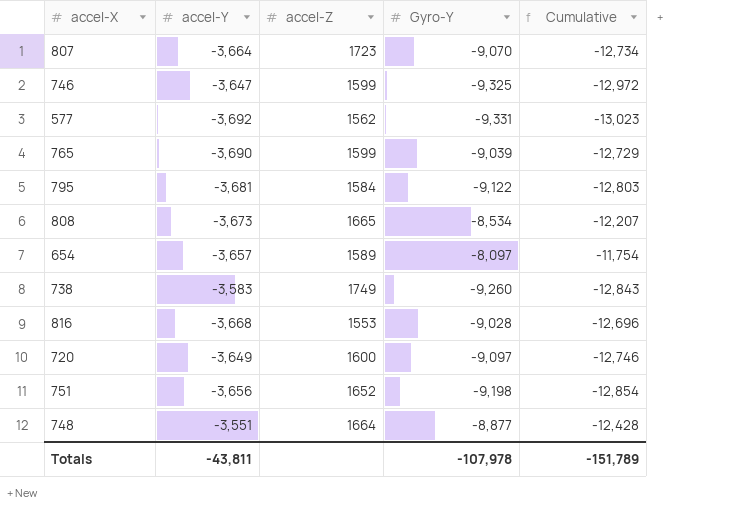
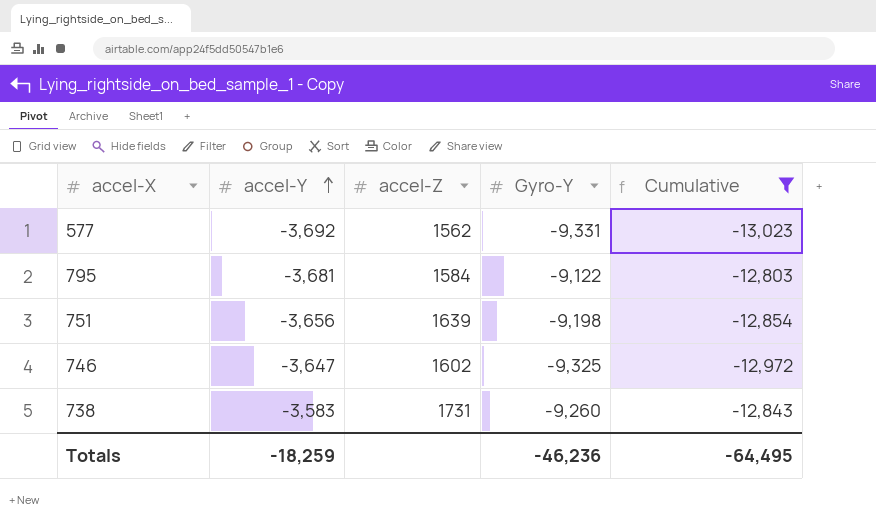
filter: none -> Cumulative <= -12,803
row order: none -> accel-Y ascending
751 | accel-Z: 1652 -> 1639
746 | accel-Z: 1599 -> 1602
738 | accel-Z: 1749 -> 1731
Totals | accel-Y: -43,811 -> -18,259
Totals | Gyro-Y: -107,978 -> -46,236
Totals | Cumulative: -151,789 -> -64,495

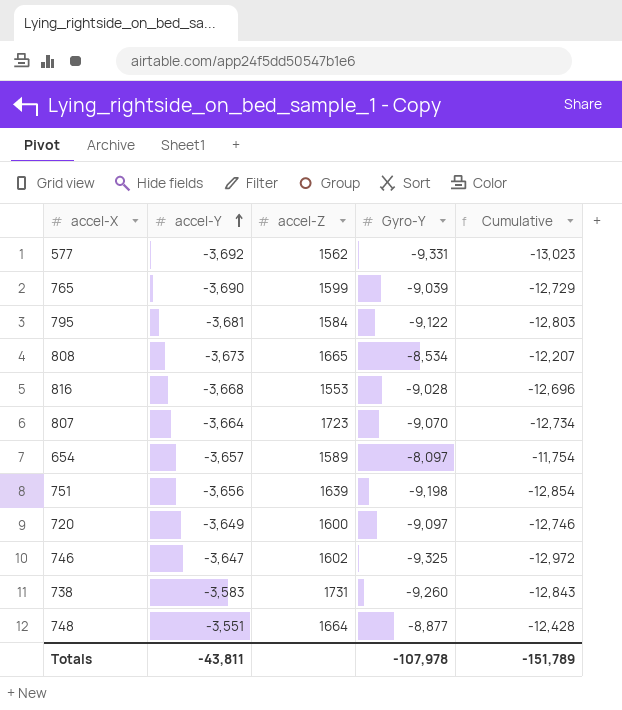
filter: Cumulative <= -12,803 -> none
Totals | accel-Y: -18,259 -> -43,811
Totals | Gyro-Y: -46,236 -> -107,978
Totals | Cumulative: -64,495 -> -151,789

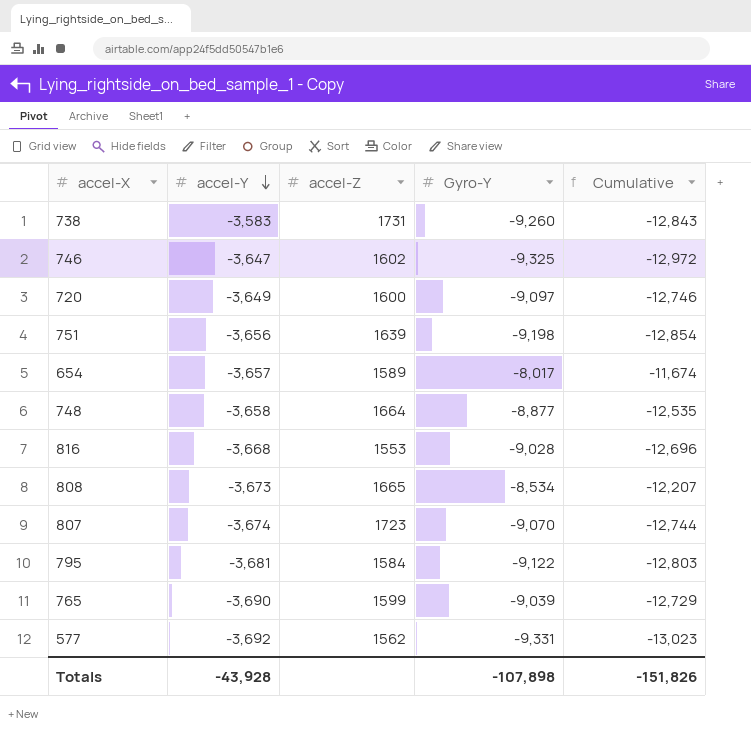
row order: accel-Y ascending -> accel-Y descending
654 | Gyro-Y: -8,097 -> -8,017
654 | Cumulative: -11,754 -> -11,674
748 | accel-Y: -3,551 -> -3,658
748 | Cumulative: -12,428 -> -12,535
807 | accel-Y: -3,664 -> -3,674
807 | Cumulative: -12,734 -> -12,744
Totals | accel-Y: -43,811 -> -43,928
Totals | Gyro-Y: -107,978 -> -107,898
Totals | Cumulative: -151,789 -> -151,826

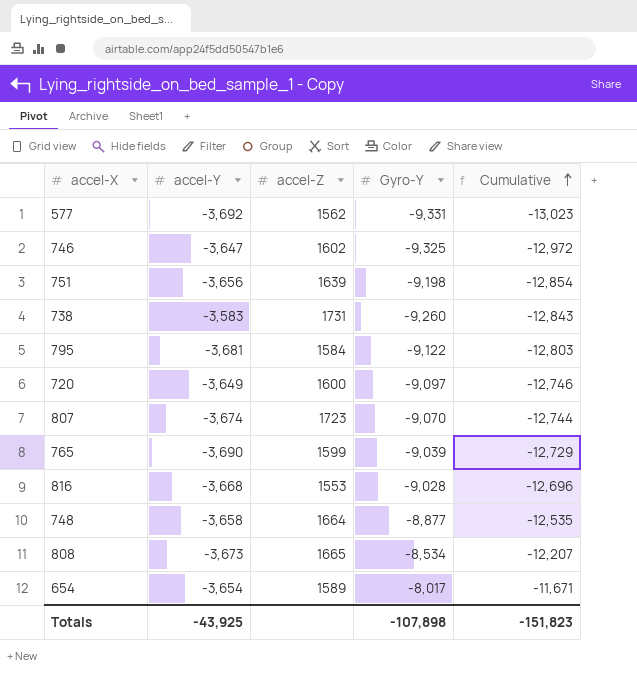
row order: accel-Y descending -> Cumulative ascending
654 | accel-Y: -3,657 -> -3,654
654 | Cumulative: -11,674 -> -11,671
Totals | accel-Y: -43,928 -> -43,925
Totals | Cumulative: -151,826 -> -151,823

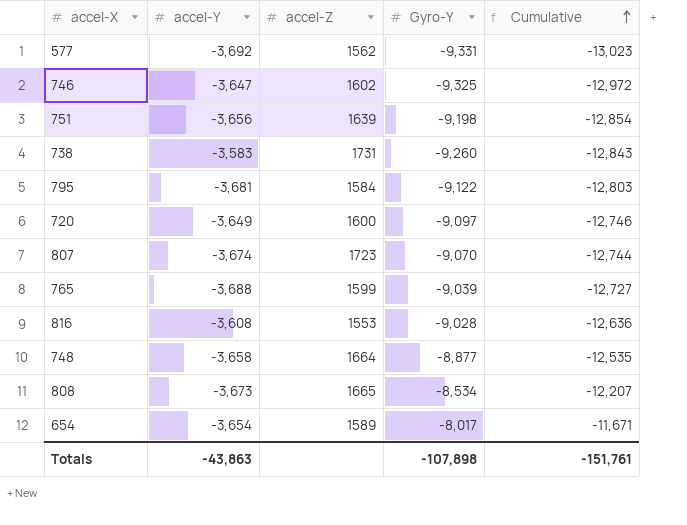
765 | accel-Y: -3,690 -> -3,688
765 | Cumulative: -12,729 -> -12,727
816 | accel-Y: -3,668 -> -3,608
816 | Cumulative: -12,696 -> -12,636
Totals | accel-Y: -43,925 -> -43,863
Totals | Cumulative: -151,823 -> -151,761

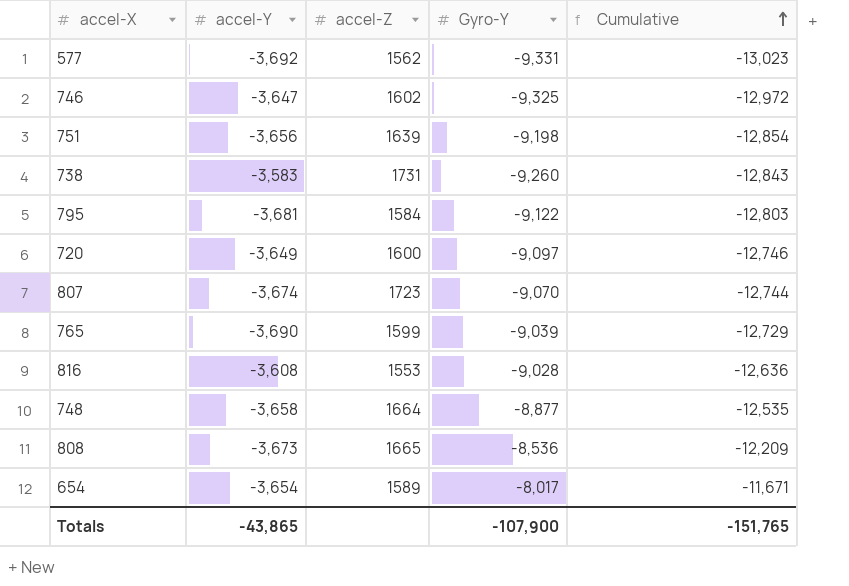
765 | accel-Y: -3,688 -> -3,690
765 | Cumulative: -12,727 -> -12,729
808 | Gyro-Y: -8,534 -> -8,536
808 | Cumulative: -12,207 -> -12,209
Totals | accel-Y: -43,863 -> -43,865
Totals | Gyro-Y: -107,898 -> -107,900
Totals | Cumulative: -151,761 -> -151,765

